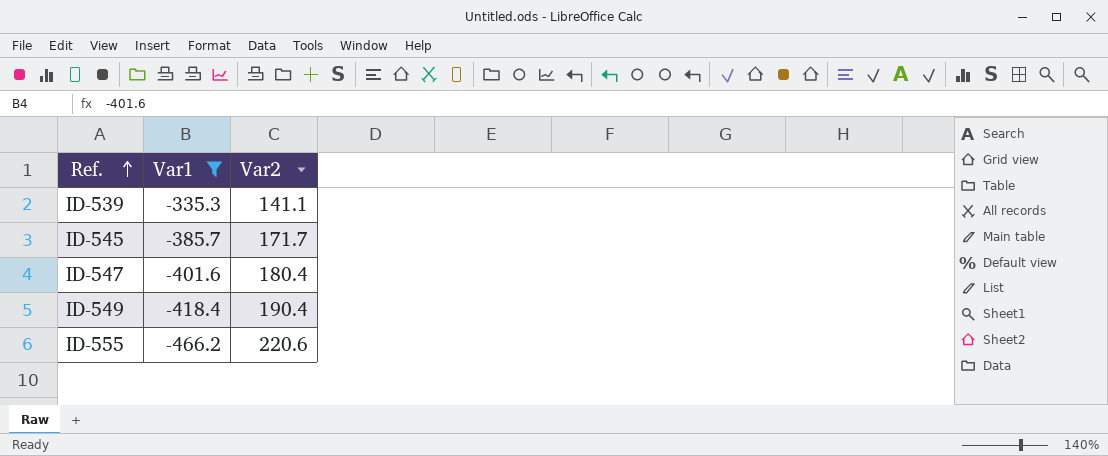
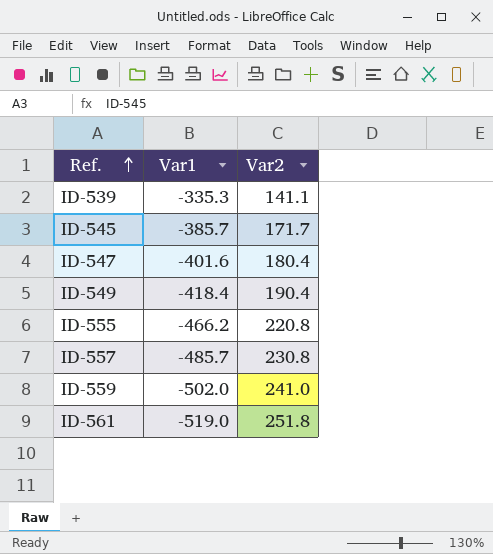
filter: Var1 >= -466.2 -> none
ID-555 | Var2: 220.6 -> 220.8

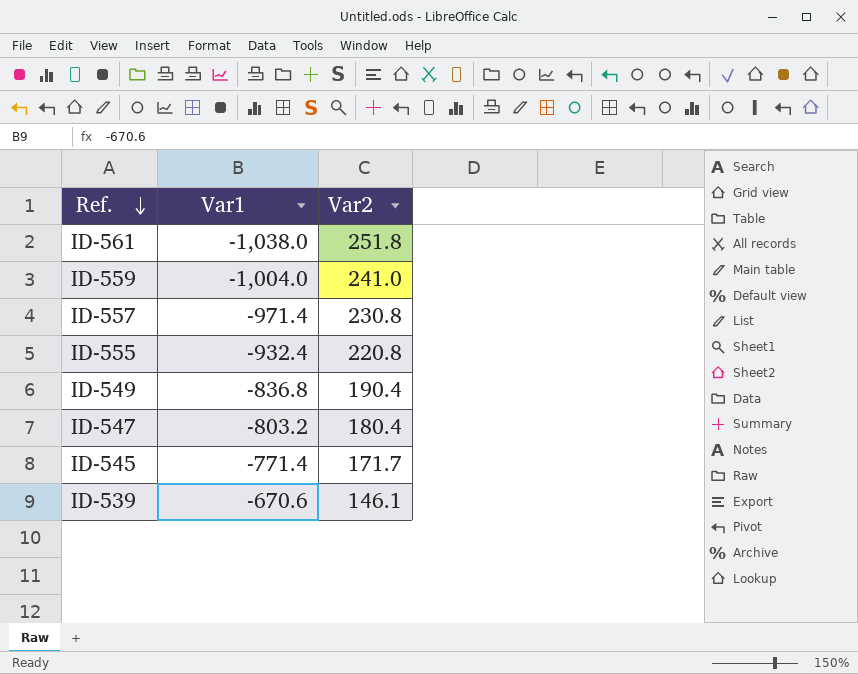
row order: Ref. ascending -> Ref. descending
ID-561 | Var1: -519.0 -> -1,038.0
ID-559 | Var1: -502.0 -> -1,004.0
ID-557 | Var1: -485.7 -> -971.4
ID-555 | Var1: -466.2 -> -932.4
ID-549 | Var1: -418.4 -> -836.8
ID-547 | Var1: -401.6 -> -803.2
ID-545 | Var1: -385.7 -> -771.4
ID-539 | Var1: -335.3 -> -670.6
ID-539 | Var2: 141.1 -> 146.1

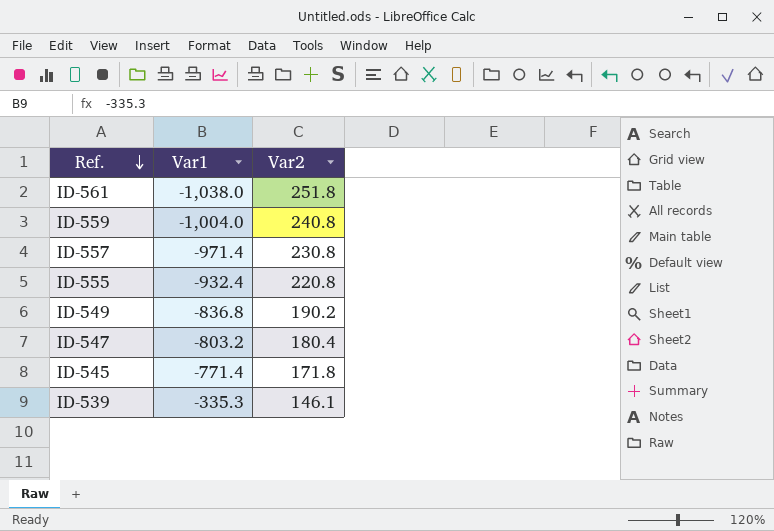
ID-559 | Var2: 241.0 -> 240.8
ID-549 | Var2: 190.4 -> 190.2
ID-545 | Var2: 171.7 -> 171.8
ID-539 | Var1: -670.6 -> -335.3

